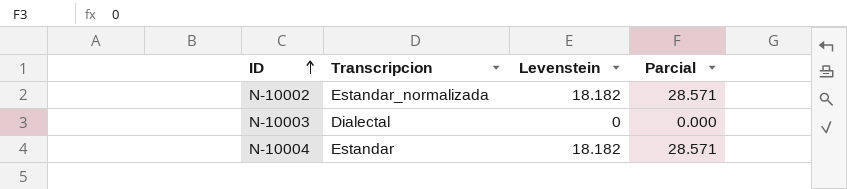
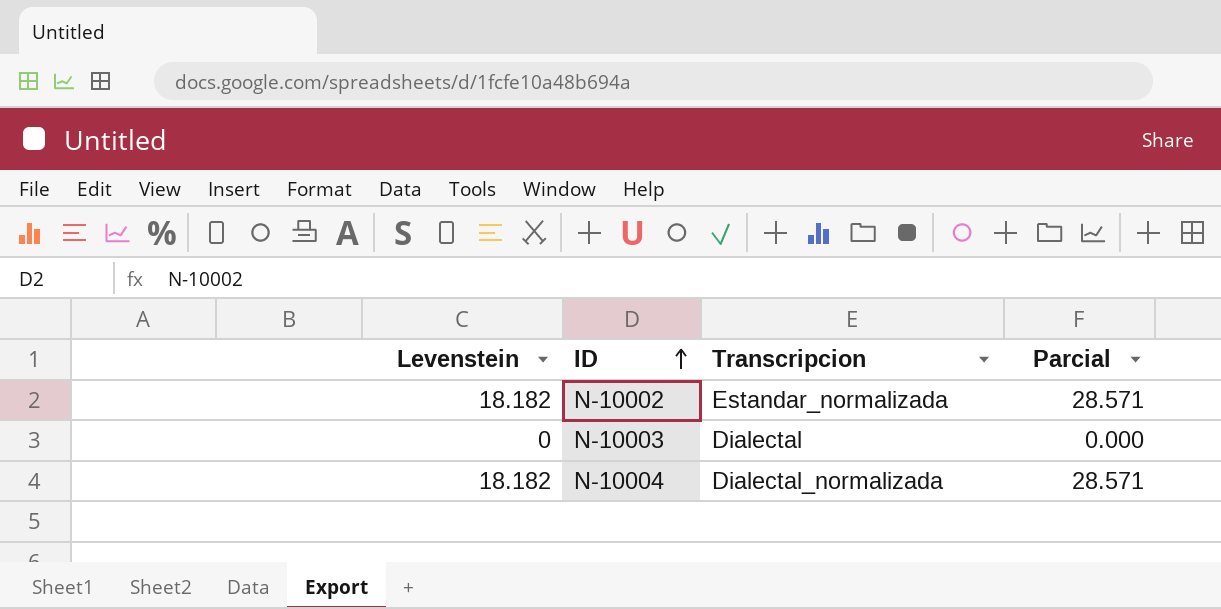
column Levenstein | position: 3 -> 1
N-10004 | Transcripcion: Estandar -> Dialectal_normalizada

